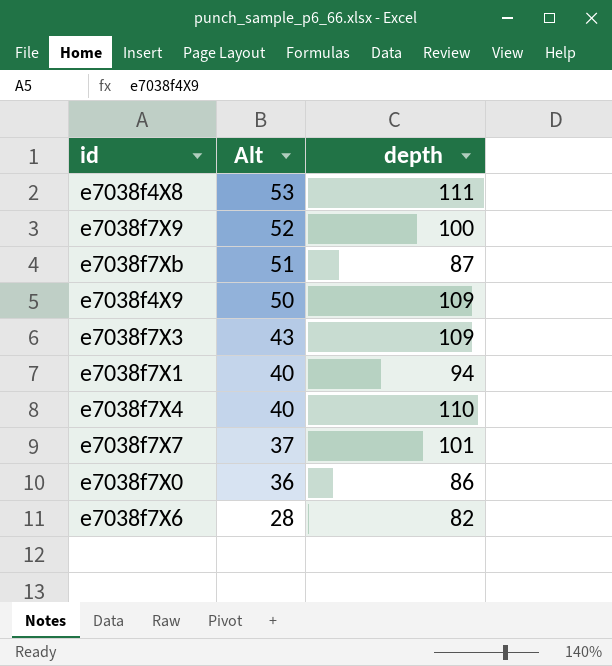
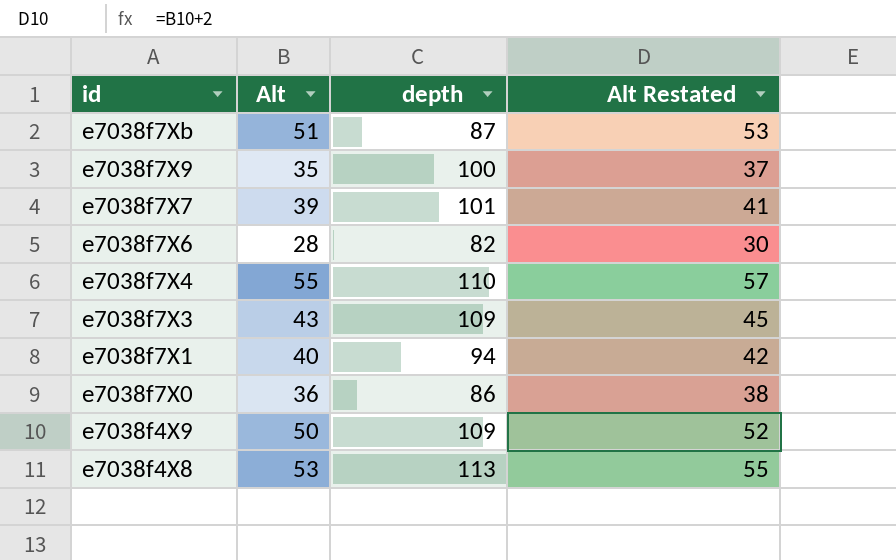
row order: Alt descending -> id descending
column Alt Restated | formula: none -> [Alt] + 2
e7038f7X9 | Alt: 52 -> 35
e7038f7X7 | Alt: 37 -> 39
e7038f7X4 | Alt: 40 -> 55
e7038f4X8 | depth: 111 -> 113

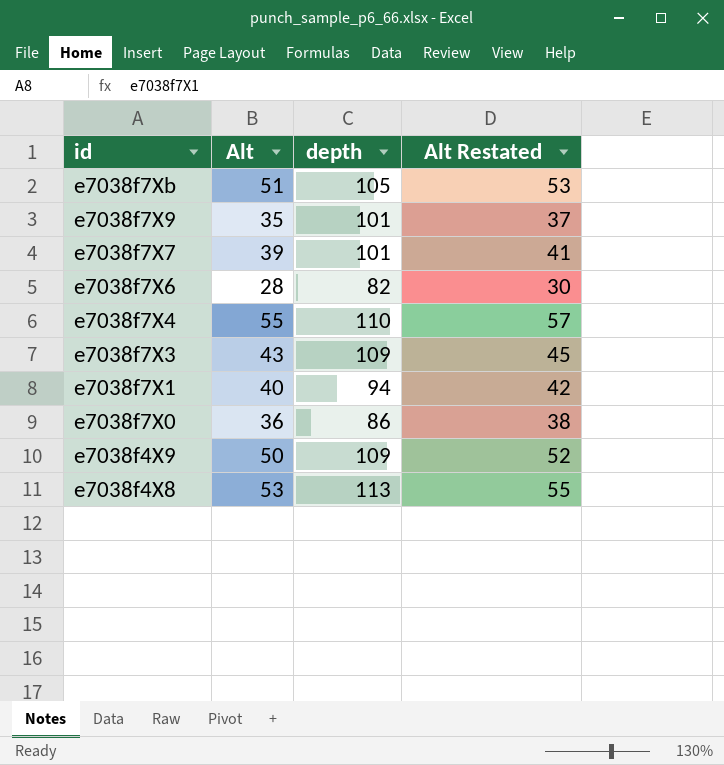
e7038f7Xb | depth: 87 -> 105
e7038f7X9 | depth: 100 -> 101

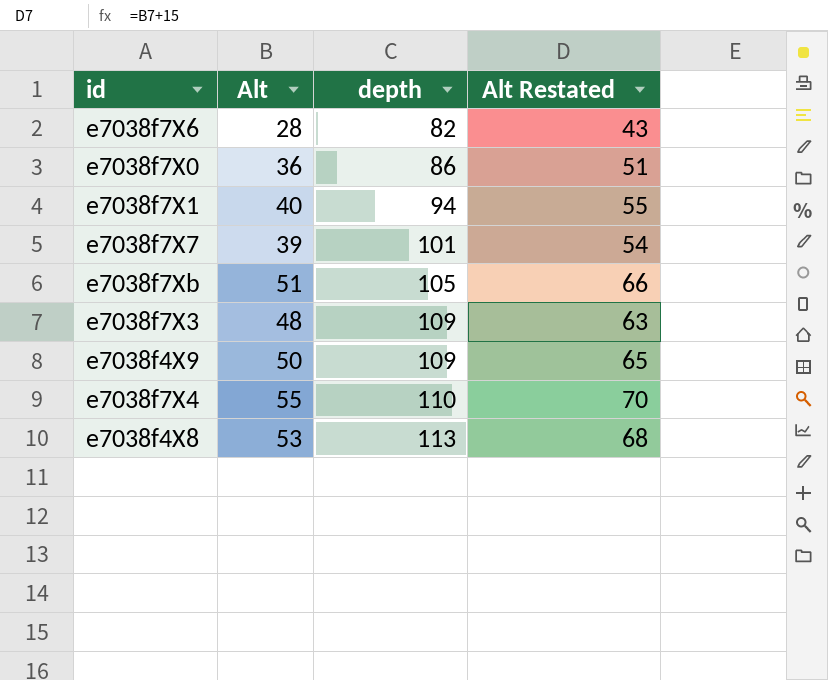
row order: id descending -> depth ascending
column Alt Restated | formula: [Alt] + 2 -> [Alt] + 15
row e7038f7X9: 35 | 101 | 37 -> none
e7038f7X3 | Alt: 43 -> 48

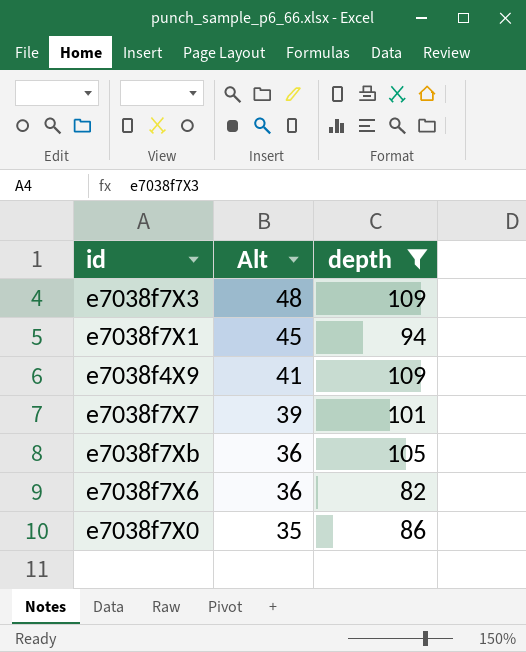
filter: none -> depth <= 109
row order: depth ascending -> Alt descending
column Alt Restated | formula: [Alt] + 15 -> none
e7038f7X1 | Alt: 40 -> 45
e7038f4X9 | Alt: 50 -> 41
e7038f7Xb | Alt: 51 -> 36
e7038f7X6 | Alt: 28 -> 36
e7038f7X0 | Alt: 36 -> 35

